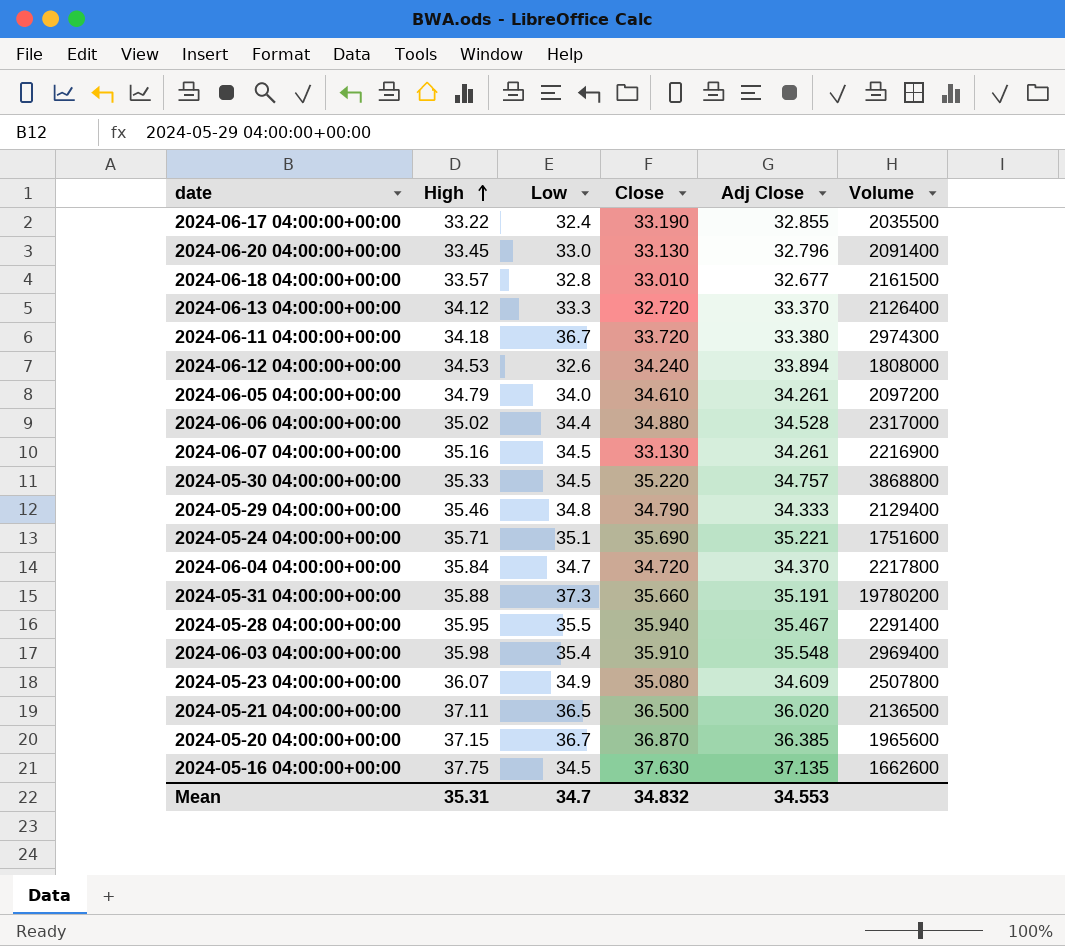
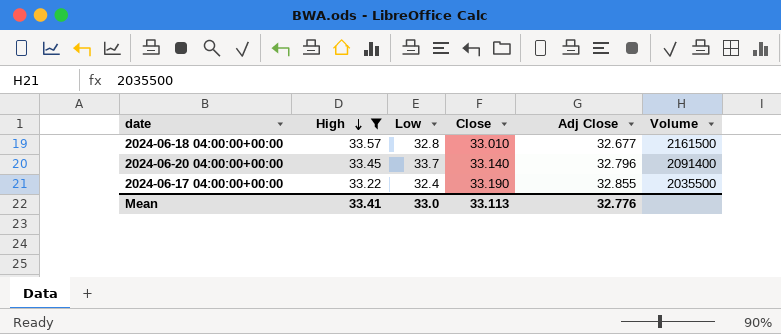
filter: none -> High <= 33.57
row order: High ascending -> High descending
2024-06-20 04:00:00+00:00 | Low: 33.0 -> 33.7
2024-06-20 04:00:00+00:00 | Close: 33.130 -> 33.140
Mean | High: 35.31 -> 33.41
Mean | Low: 34.7 -> 33.0
Mean | Close: 34.832 -> 33.113
Mean | Adj Close: 34.553 -> 32.776

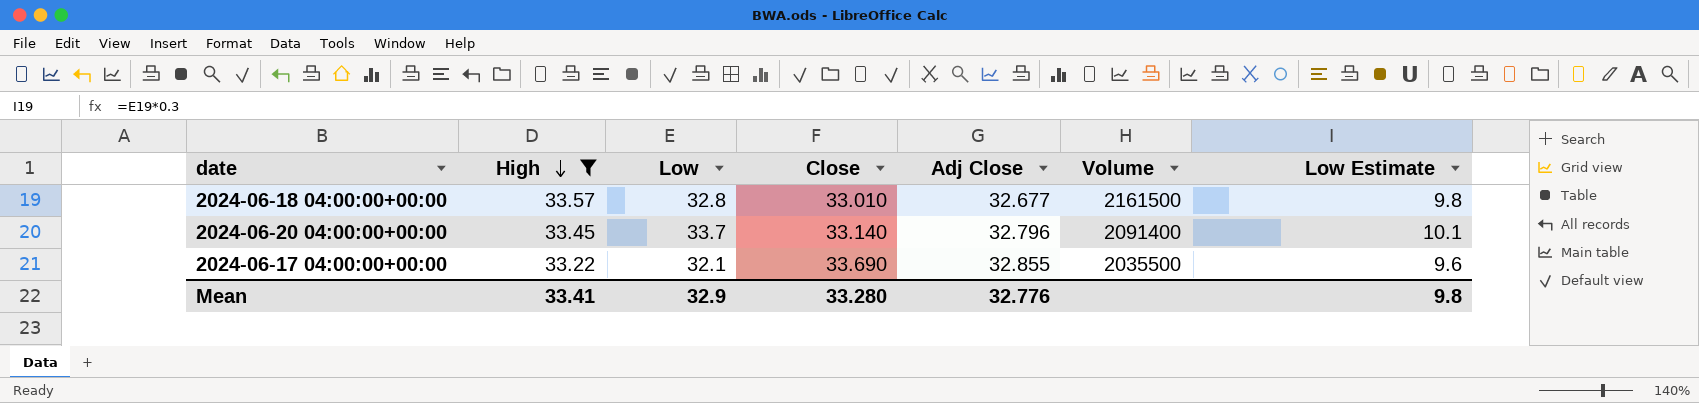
column Low Estimate | formula: none -> [Low] * 0.3
2024-06-17 04:00:00+00:00 | Low: 32.4 -> 32.1
2024-06-17 04:00:00+00:00 | Close: 33.190 -> 33.690
Mean | Low: 33.0 -> 32.9
Mean | Close: 33.113 -> 33.280

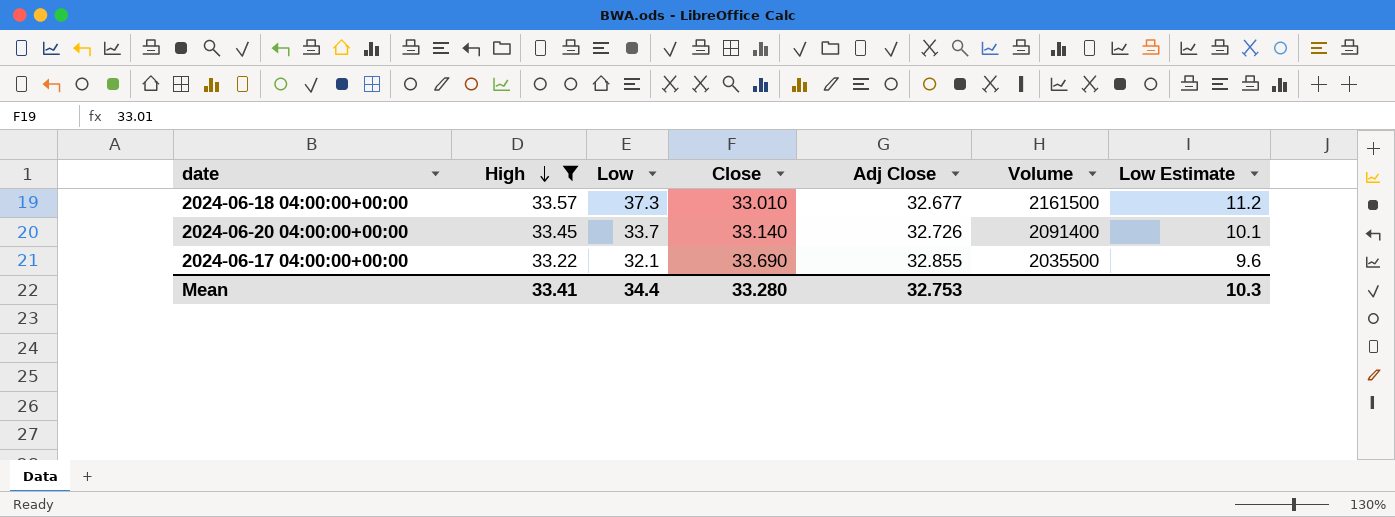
2024-06-18 04:00:00+00:00 | Low: 32.8 -> 37.3
2024-06-18 04:00:00+00:00 | Low Estimate: 9.8 -> 11.2
2024-06-20 04:00:00+00:00 | Adj Close: 32.796 -> 32.726
Mean | Low: 32.9 -> 34.4
Mean | Adj Close: 32.776 -> 32.753
Mean | Low Estimate: 9.8 -> 10.3

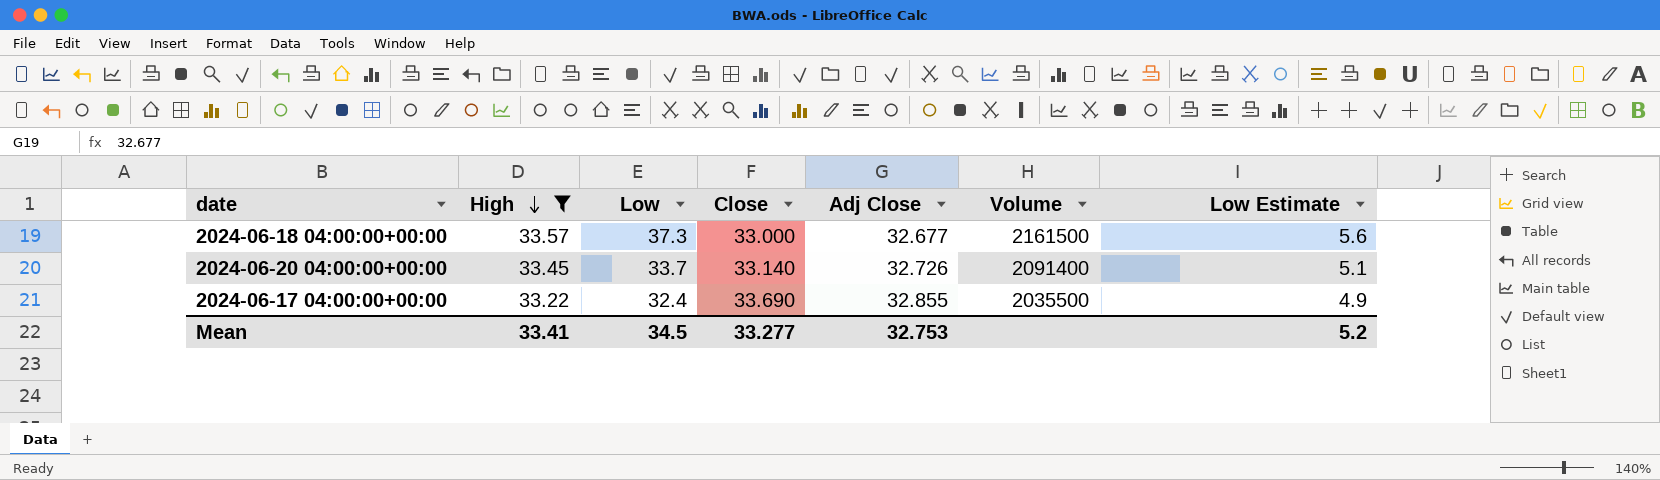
column Low Estimate | formula: [Low] * 0.3 -> [Low] * 0.15
2024-06-18 04:00:00+00:00 | Close: 33.010 -> 33.000
2024-06-17 04:00:00+00:00 | Low: 32.1 -> 32.4
Mean | Low: 34.4 -> 34.5
Mean | Close: 33.280 -> 33.277
Mean | Low Estimate: 10.3 -> 5.2

